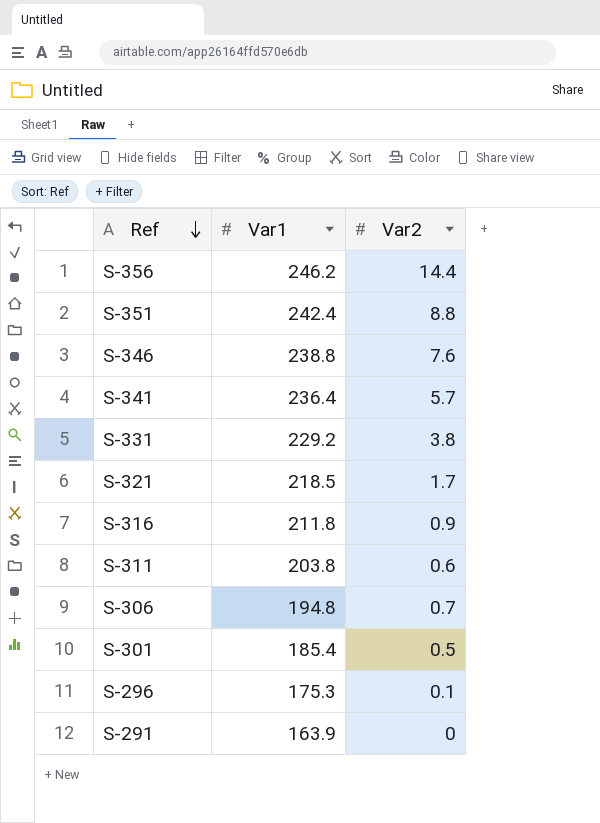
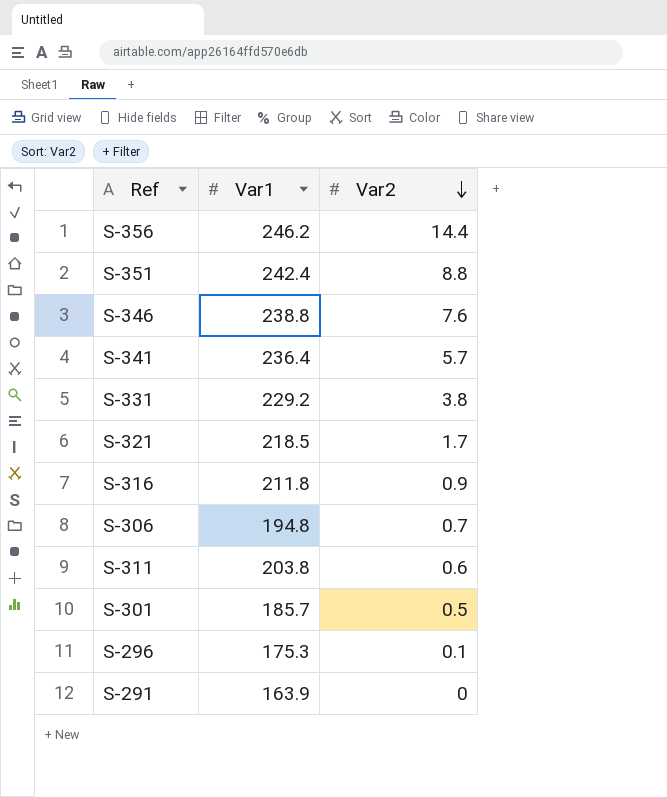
row order: Ref descending -> Var2 descending
S-301 | Var1: 185.4 -> 185.7

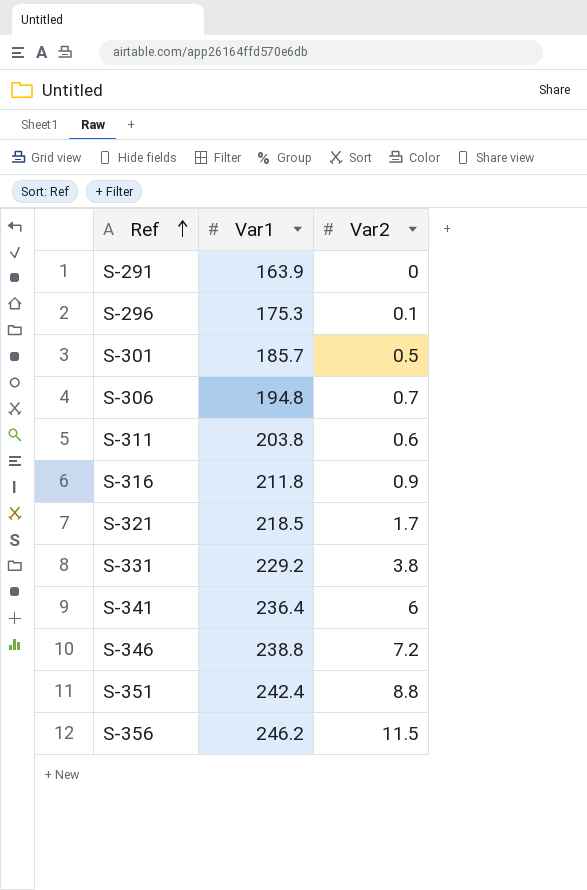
row order: Var2 descending -> Ref ascending
S-341 | Var2: 5.7 -> 6
S-346 | Var2: 7.6 -> 7.2
S-356 | Var2: 14.4 -> 11.5

